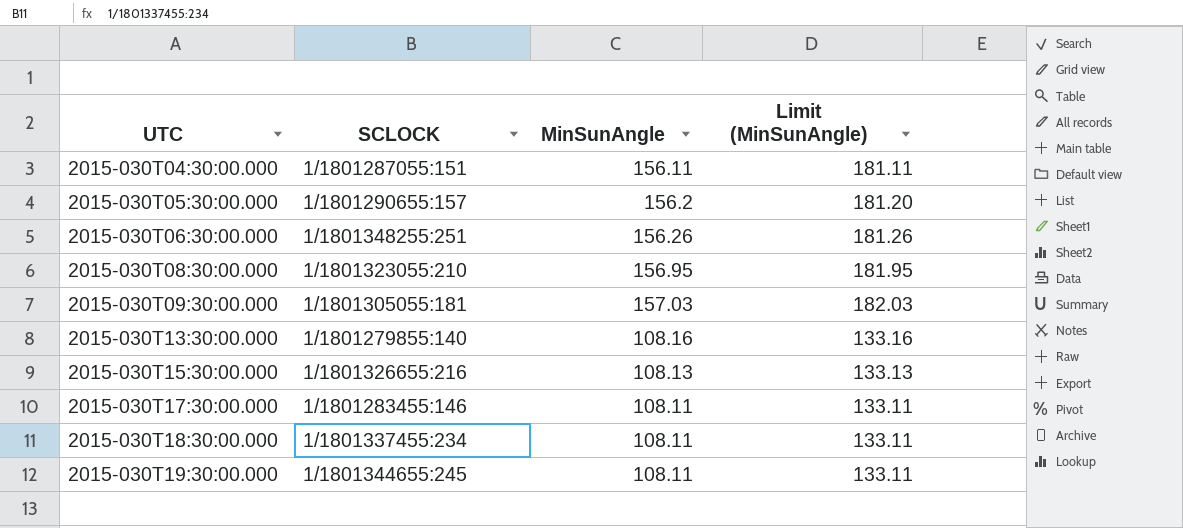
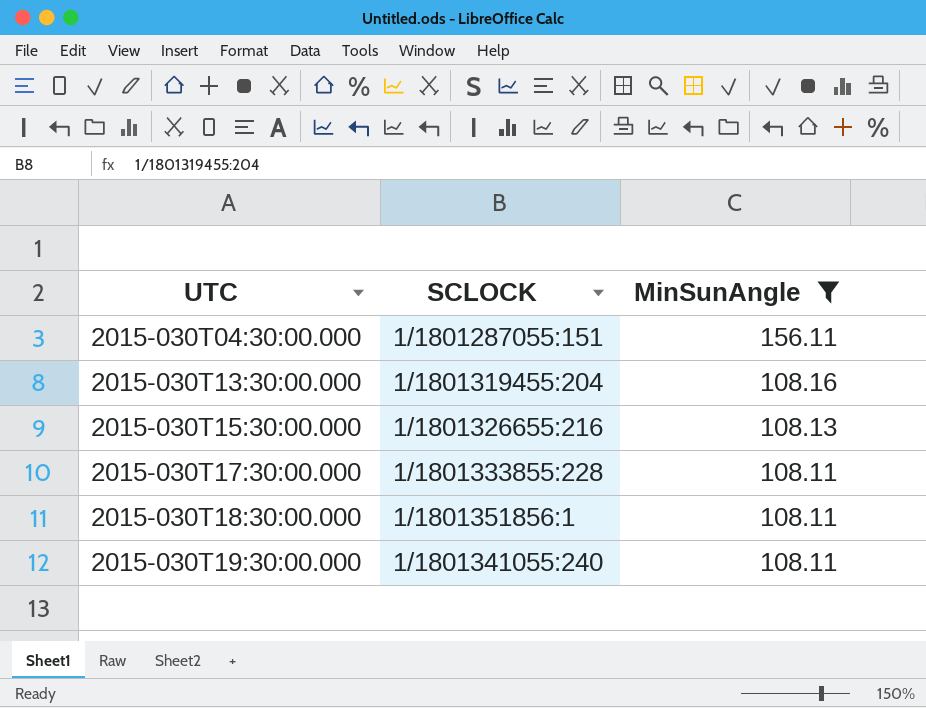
filter: none -> MinSunAngle <= 156.11
column Limit (MinSunAngle) | formula: [MinSunAngle] + 25 -> none
2015-030T13:30:00.000 | SCLOCK: 1/1801279855:140 -> 1/1801319455:204
2015-030T17:30:00.000 | SCLOCK: 1/1801283455:146 -> 1/1801333855:228
2015-030T18:30:00.000 | SCLOCK: 1/1801337455:234 -> 1/1801351856:1
2015-030T19:30:00.000 | SCLOCK: 1/1801344655:245 -> 1/1801341055:240

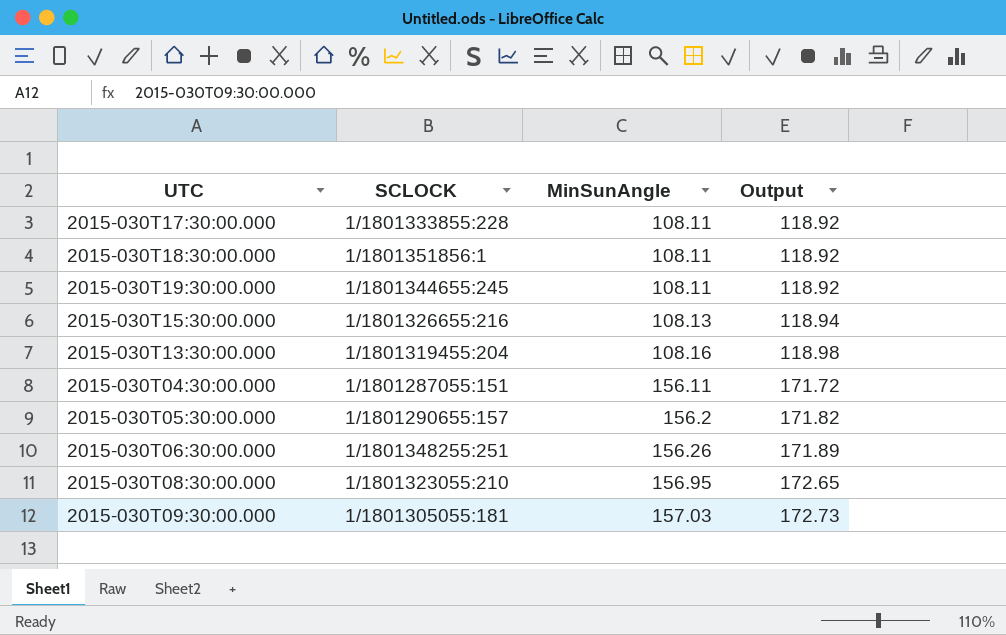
filter: MinSunAngle <= 156.11 -> none
row order: UTC ascending -> MinSunAngle ascending
column Output | formula: none -> [MinSunAngle] * 1.1
2015-030T19:30:00.000 | SCLOCK: 1/1801341055:240 -> 1/1801344655:245

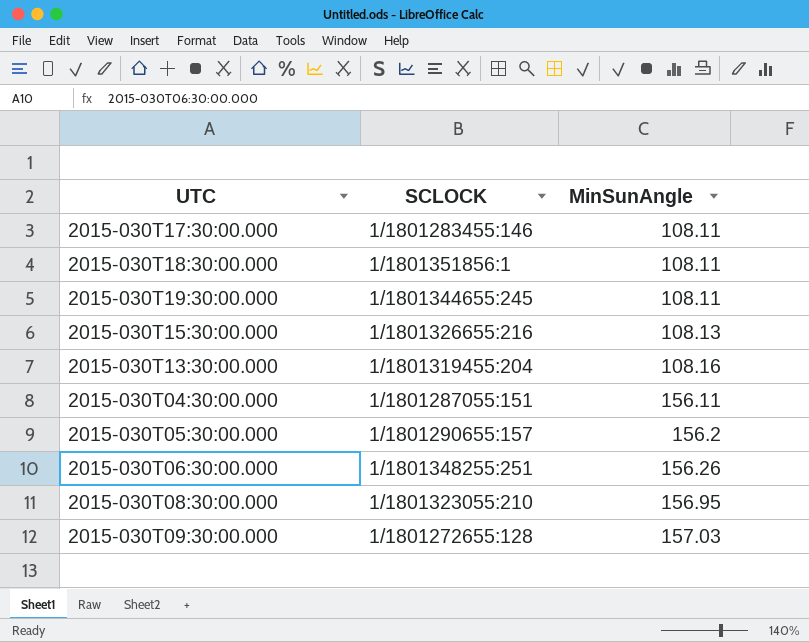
column Output | formula: [MinSunAngle] * 1.1 -> none
2015-030T17:30:00.000 | SCLOCK: 1/1801333855:228 -> 1/1801283455:146
2015-030T09:30:00.000 | SCLOCK: 1/1801305055:181 -> 1/1801272655:128

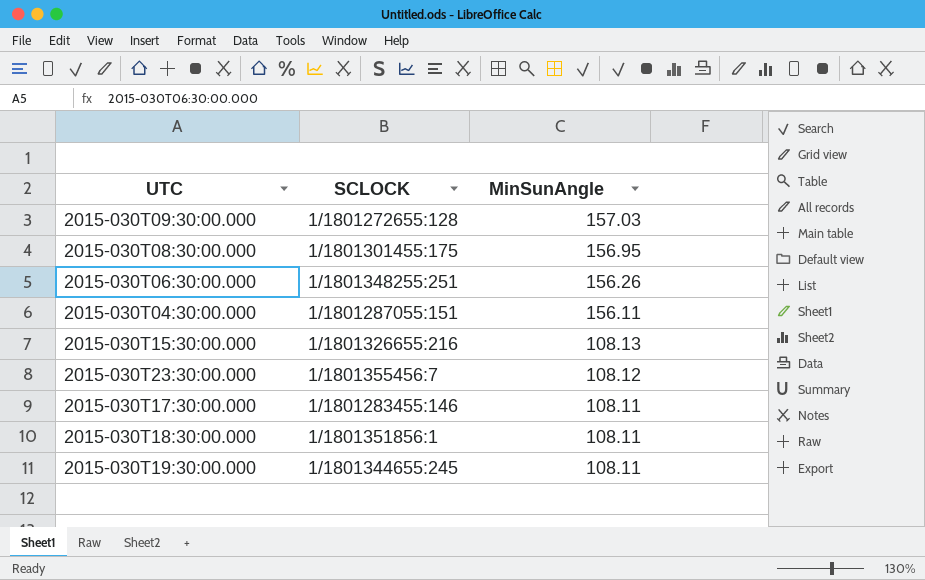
row order: MinSunAngle ascending -> MinSunAngle descending
row 2015-030T13:30:00.000: 1/1801319455:204 | 108.16 -> none
row 2015-030T05:30:00.000: 1/1801290655:157 | 156.2 -> none
2015-030T08:30:00.000 | SCLOCK: 1/1801323055:210 -> 1/1801301455:175
row 2015-030T23:30:00.000: none -> 1/1801355456:7 | 108.12

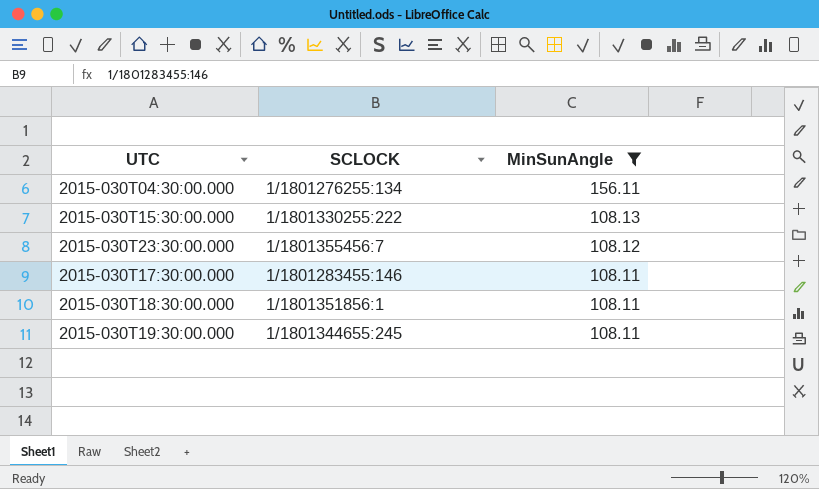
filter: none -> MinSunAngle <= 156.11
2015-030T04:30:00.000 | SCLOCK: 1/1801287055:151 -> 1/1801276255:134
2015-030T15:30:00.000 | SCLOCK: 1/1801326655:216 -> 1/1801330255:222

